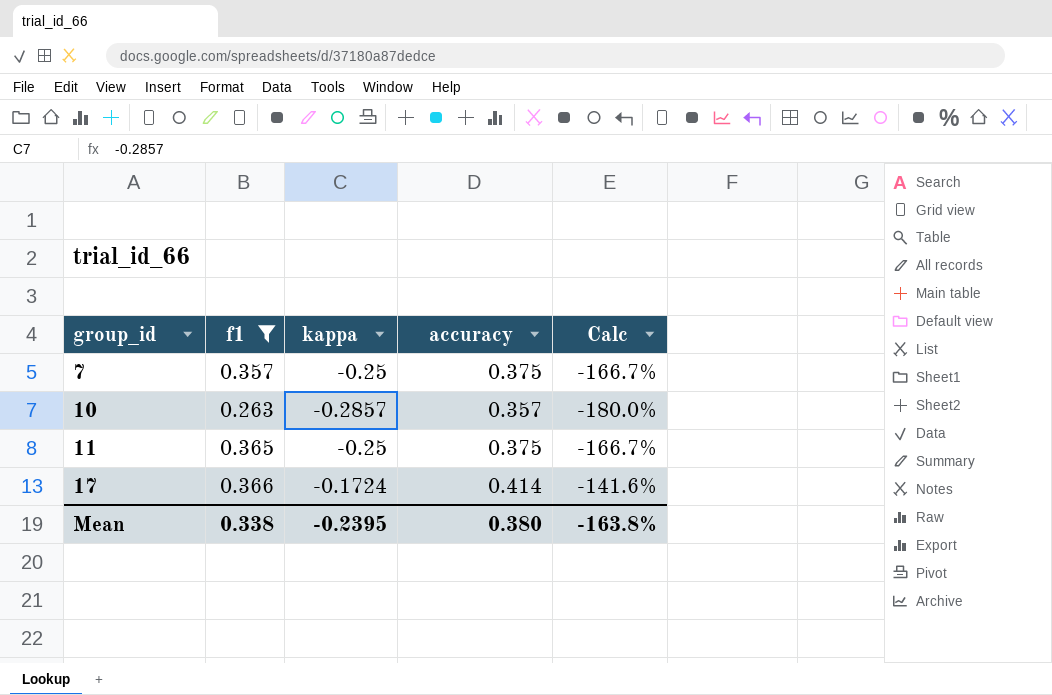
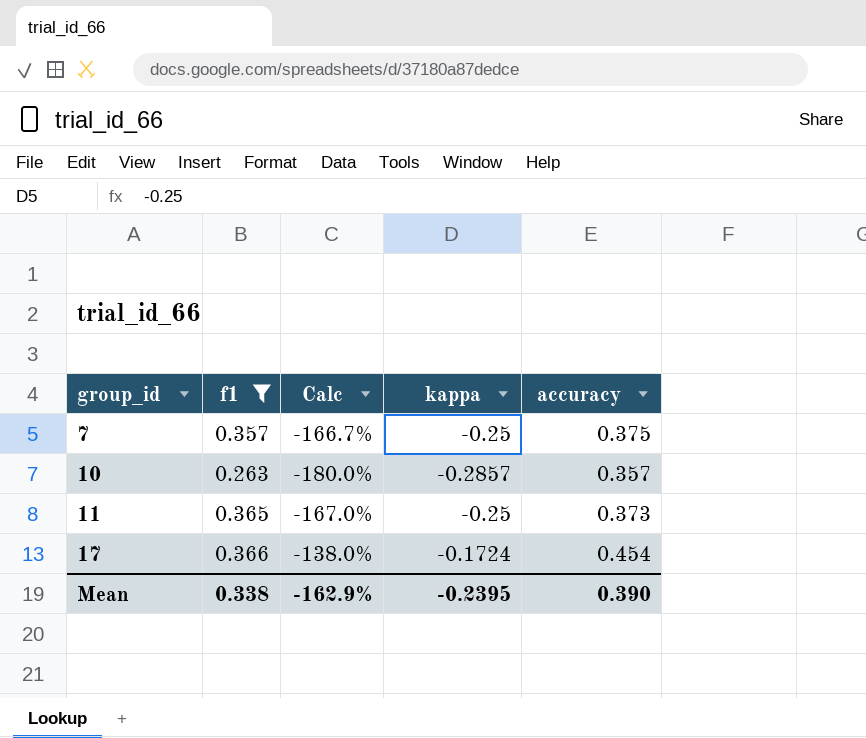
column Calc | position: 5 -> 3
11 | Calc: -166.7% -> -167.0%
11 | accuracy: 0.375 -> 0.373
17 | Calc: -141.6% -> -138.0%
17 | accuracy: 0.414 -> 0.454
Mean | Calc: -163.8% -> -162.9%
Mean | accuracy: 0.380 -> 0.390

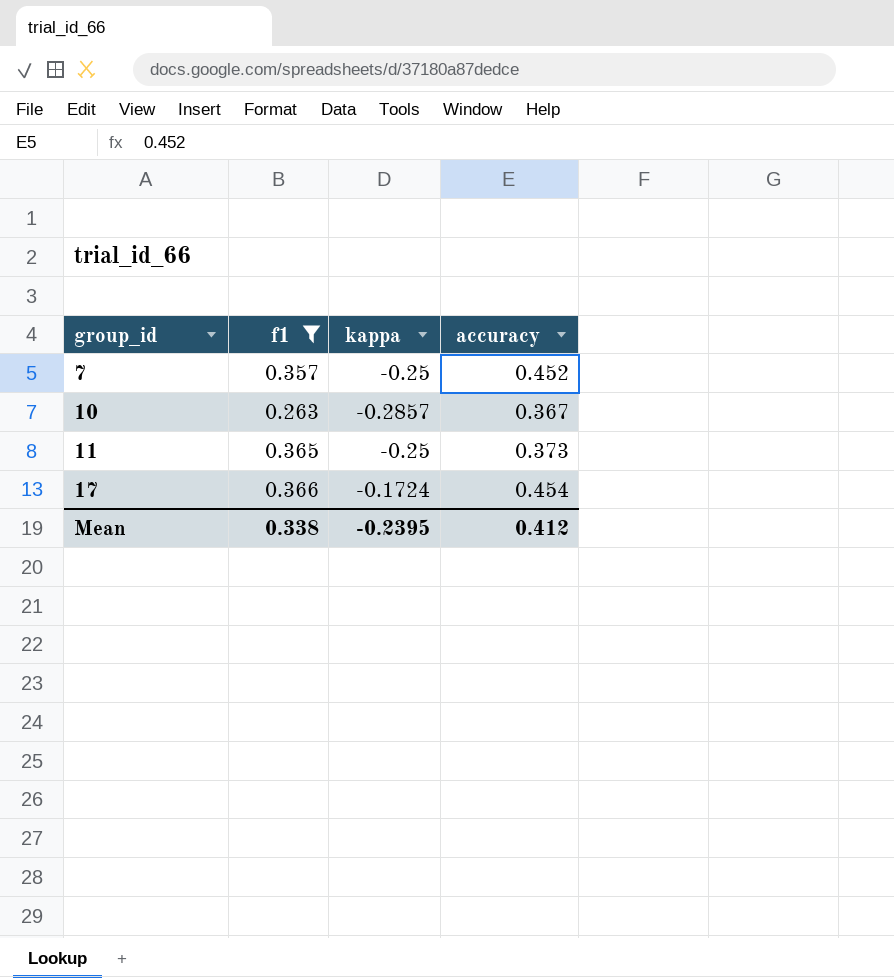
column Calc | formula: ([kappa] - [accuracy]) / [accuracy] -> none
7 | accuracy: 0.375 -> 0.452
10 | accuracy: 0.357 -> 0.367
Mean | accuracy: 0.390 -> 0.412

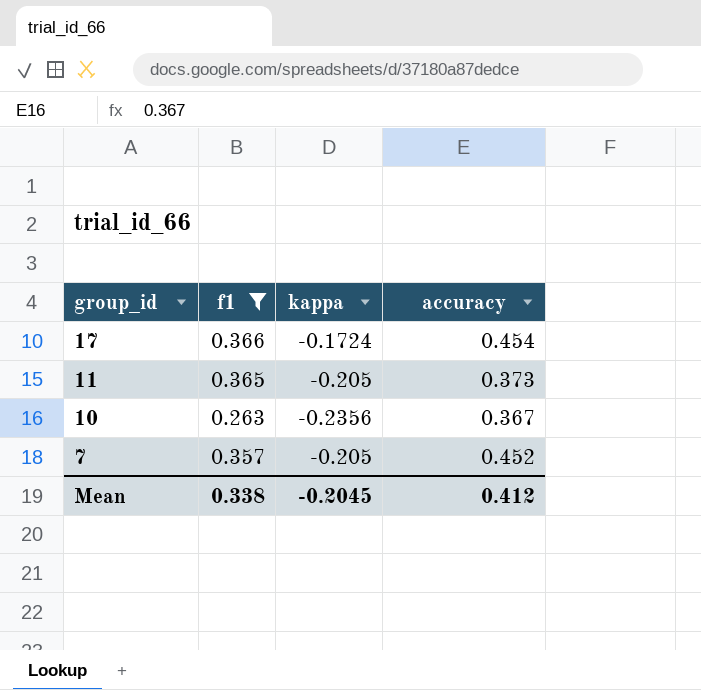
row order: group_id ascending -> group_id descending
11 | kappa: -0.25 -> -0.205
10 | kappa: -0.2857 -> -0.2356
7 | kappa: -0.25 -> -0.205
Mean | kappa: -0.2395 -> -0.2045

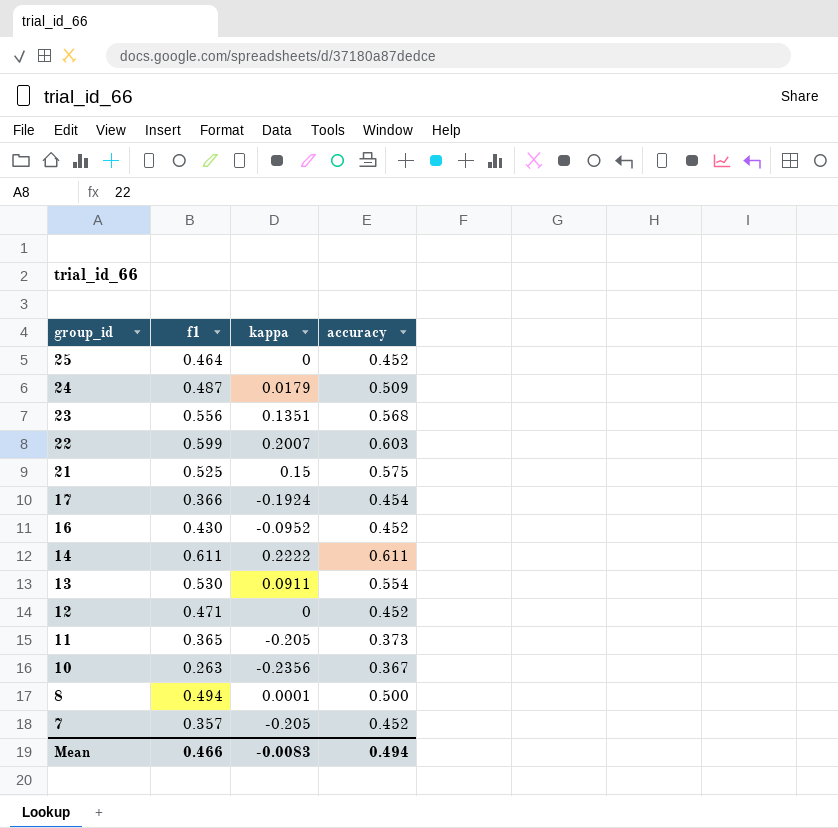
filter: f1 <= 0.366 -> none
17 | kappa: -0.1724 -> -0.1924
Mean | f1: 0.338 -> 0.466
Mean | kappa: -0.2045 -> -0.0083
Mean | accuracy: 0.412 -> 0.494

